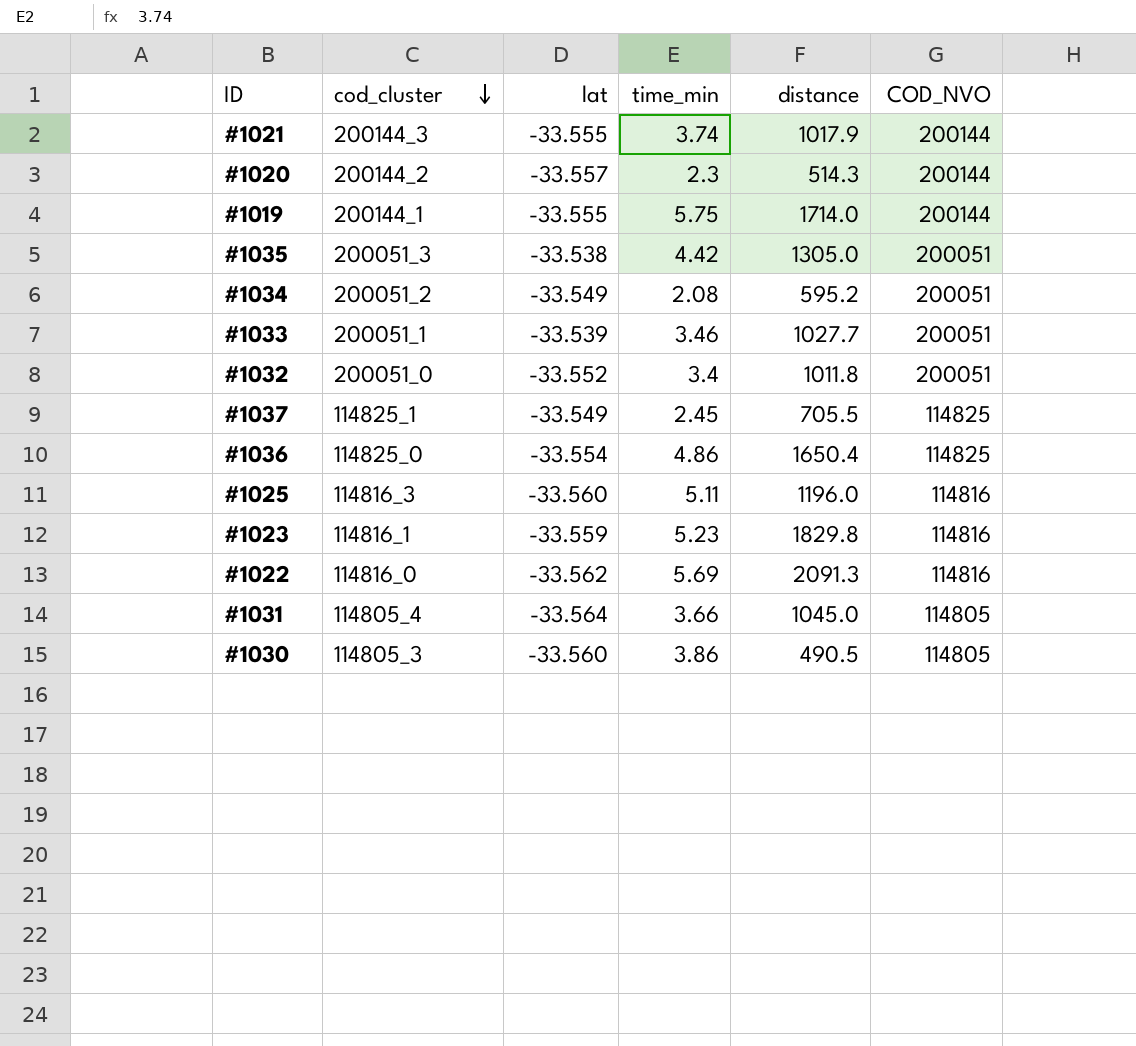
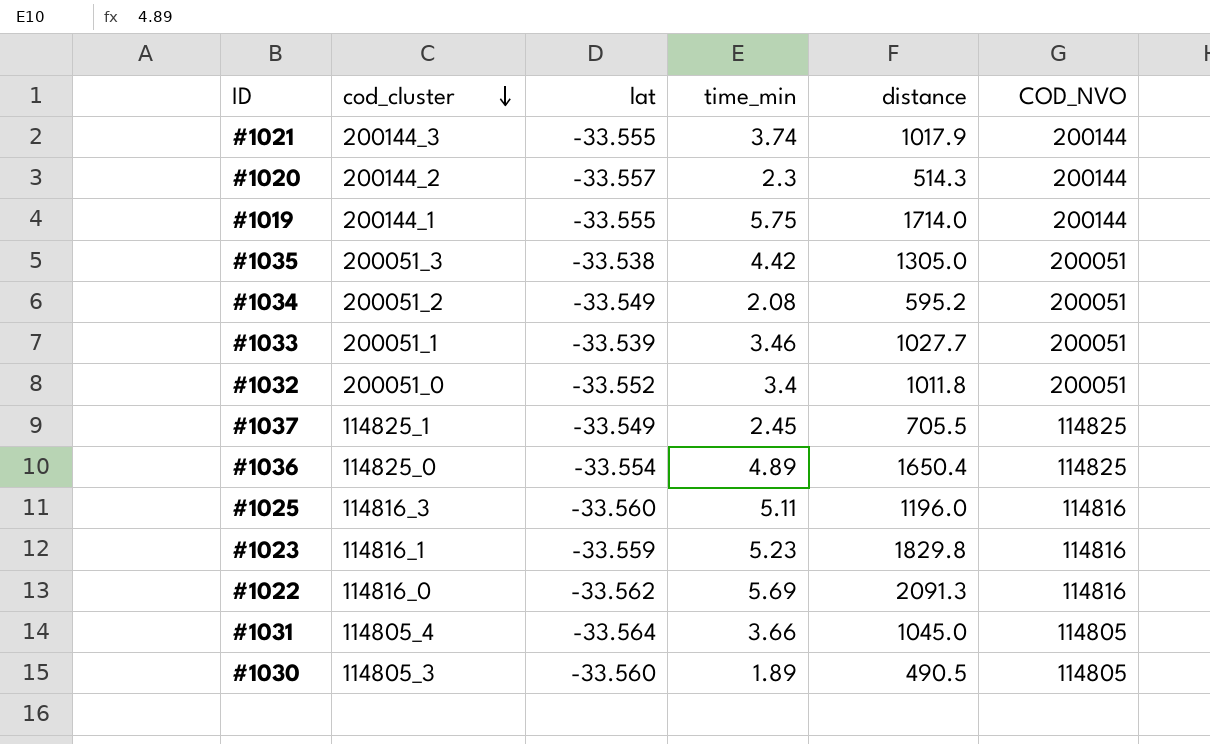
#1036 | time_min: 4.86 -> 4.89
#1030 | time_min: 3.86 -> 1.89

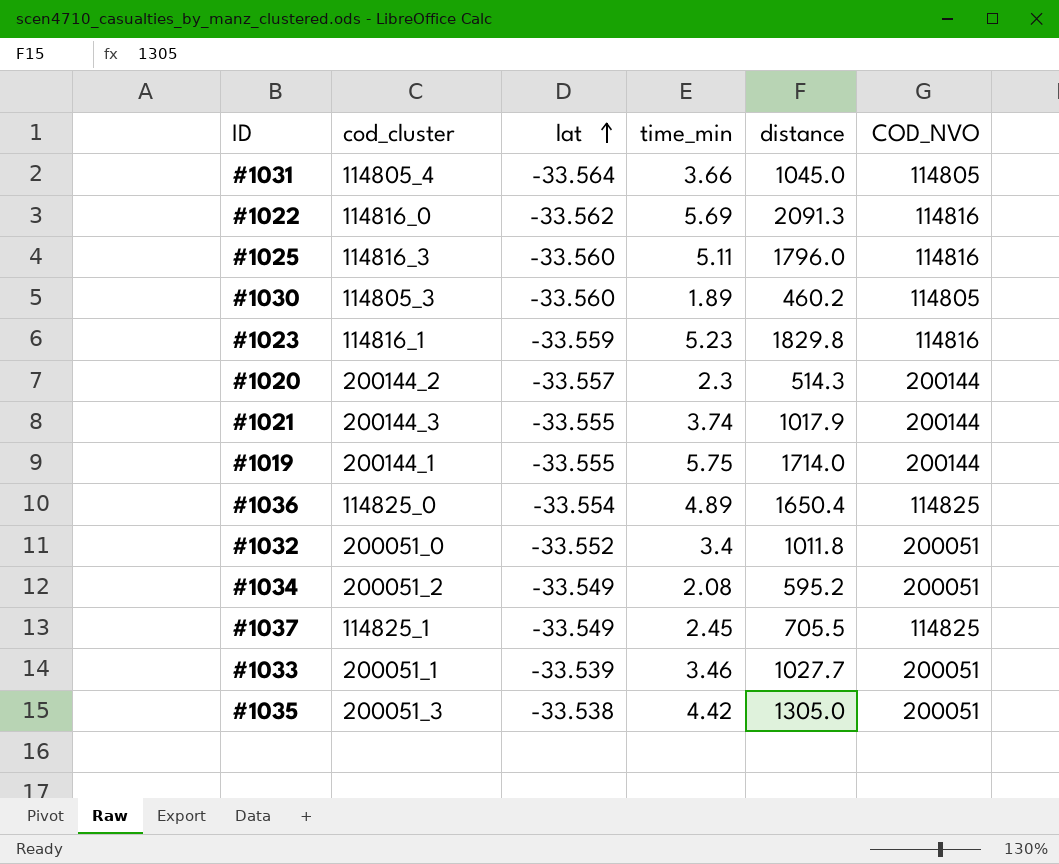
row order: cod_cluster descending -> lat ascending
#1025 | distance: 1196.0 -> 1796.0
#1030 | distance: 490.5 -> 460.2

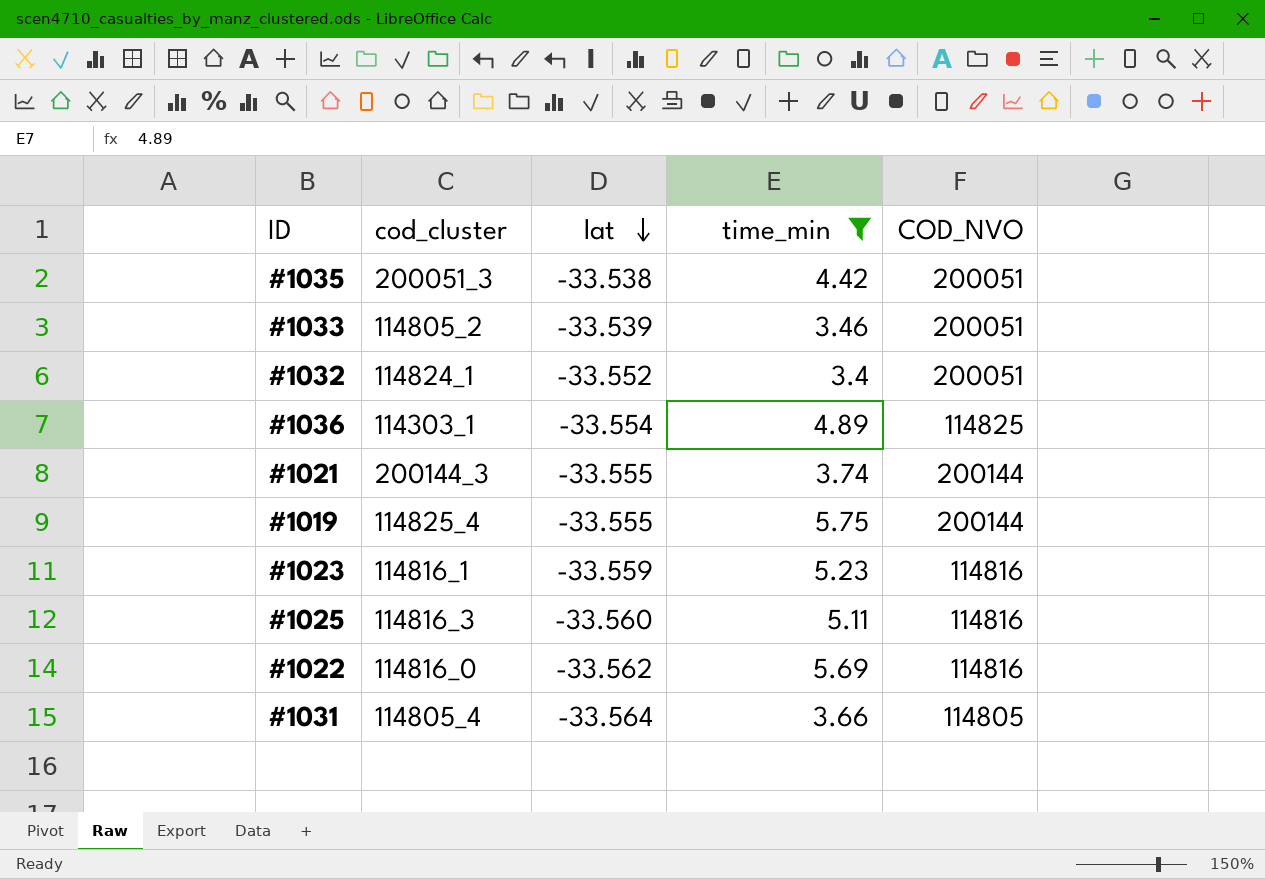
filter: none -> time_min >= 3.4
row order: lat ascending -> lat descending
column distance | position: 5 -> none
#1033 | cod_cluster: 200051_1 -> 114805_2
#1032 | cod_cluster: 200051_0 -> 114824_1
#1036 | cod_cluster: 114825_0 -> 114303_1
#1019 | cod_cluster: 200144_1 -> 114825_4

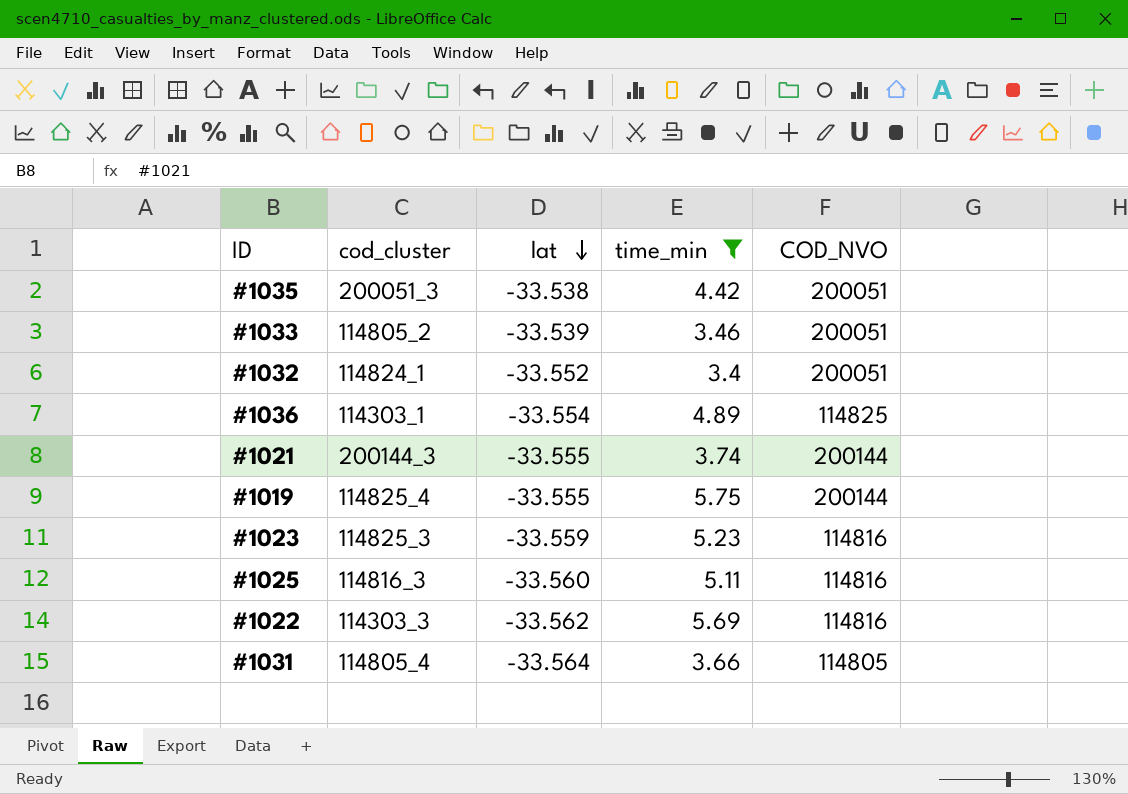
#1023 | cod_cluster: 114816_1 -> 114825_3
#1022 | cod_cluster: 114816_0 -> 114303_3

